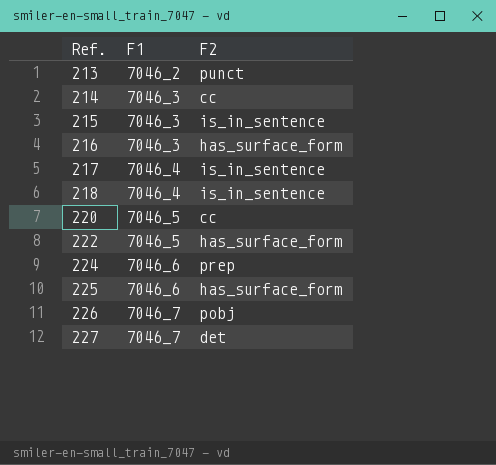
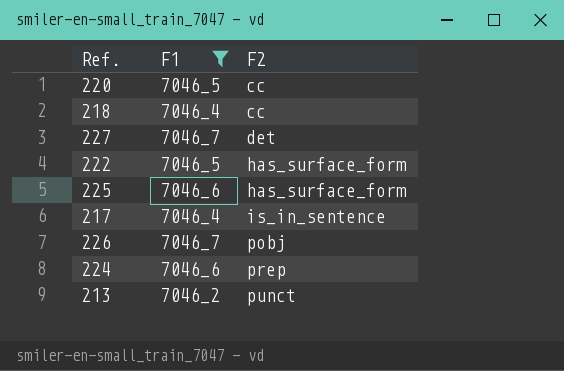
filter: none -> F1 != 7046_3
row order: Ref. ascending -> F2 ascending
218 | F2: is_in_sentence -> cc

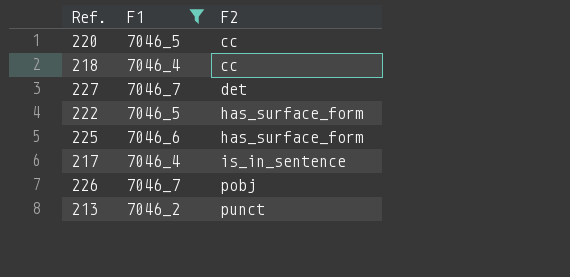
row 224: 7046_6 | prep -> none

